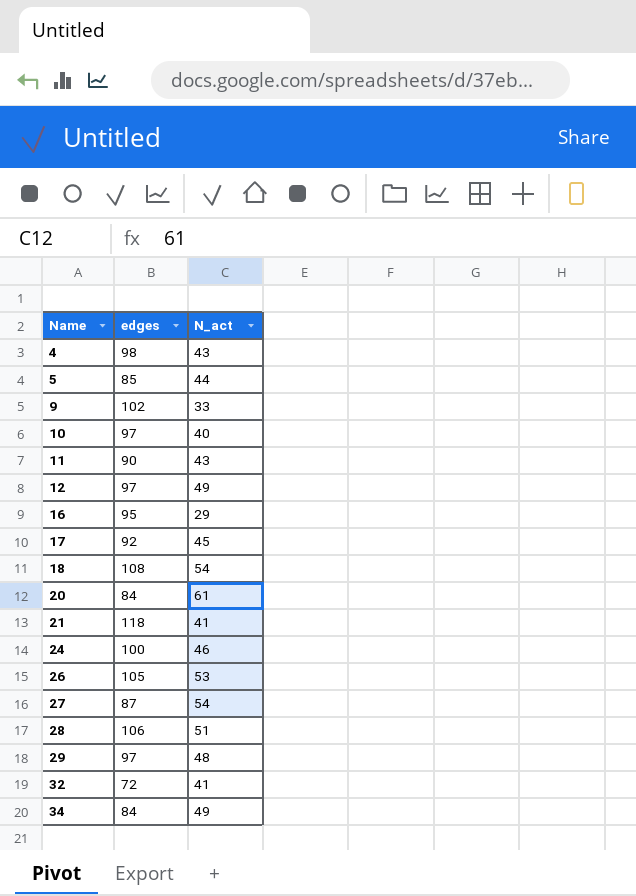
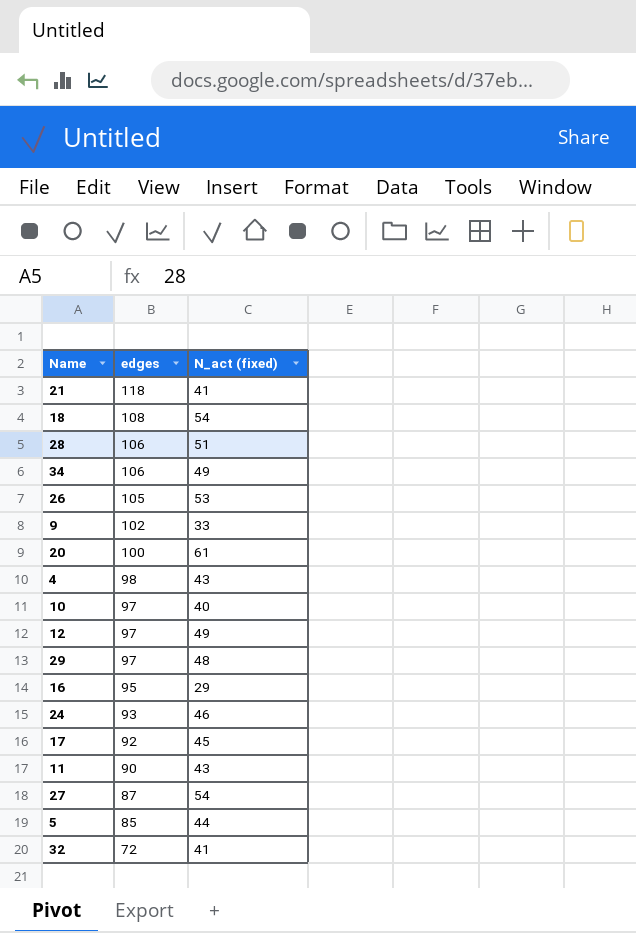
row order: Name ascending -> edges descending
column name: N_act -> N_act (fixed)
34 | edges: 84 -> 106
20 | edges: 84 -> 100
24 | edges: 100 -> 93

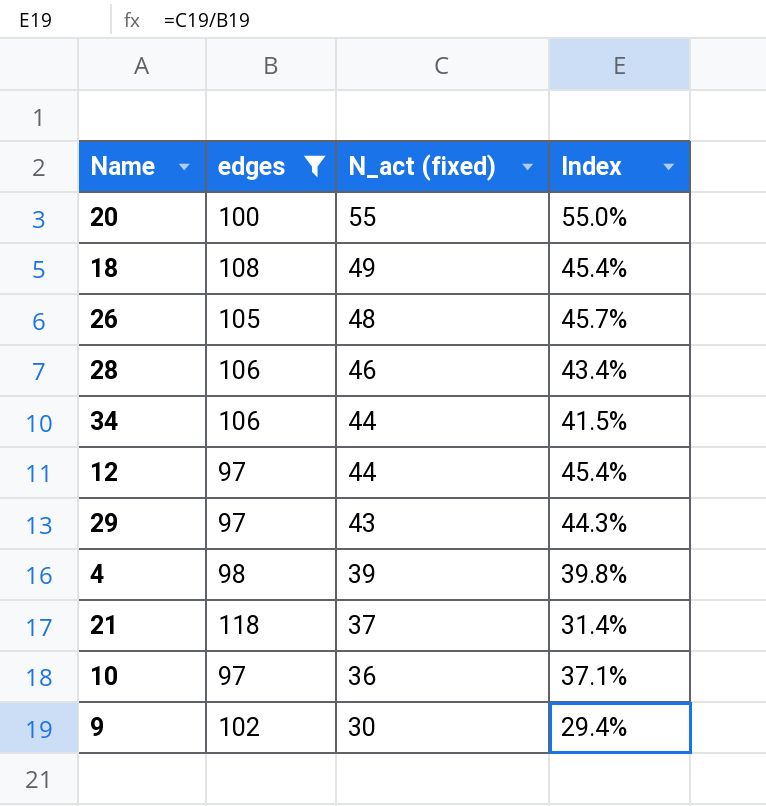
filter: none -> edges >= 97
row order: edges descending -> N_act (fixed) descending
column Index | formula: none -> [N_act (fixed)] / [edges]
20 | N_act (fixed): 61 -> 55
18 | N_act (fixed): 54 -> 49
26 | N_act (fixed): 53 -> 48
28 | N_act (fixed): 51 -> 46
34 | N_act (fixed): 49 -> 44
12 | N_act (fixed): 49 -> 44
29 | N_act (fixed): 48 -> 43
4 | N_act (fixed): 43 -> 39
21 | N_act (fixed): 41 -> 37
10 | N_act (fixed): 40 -> 36
9 | N_act (fixed): 33 -> 30

